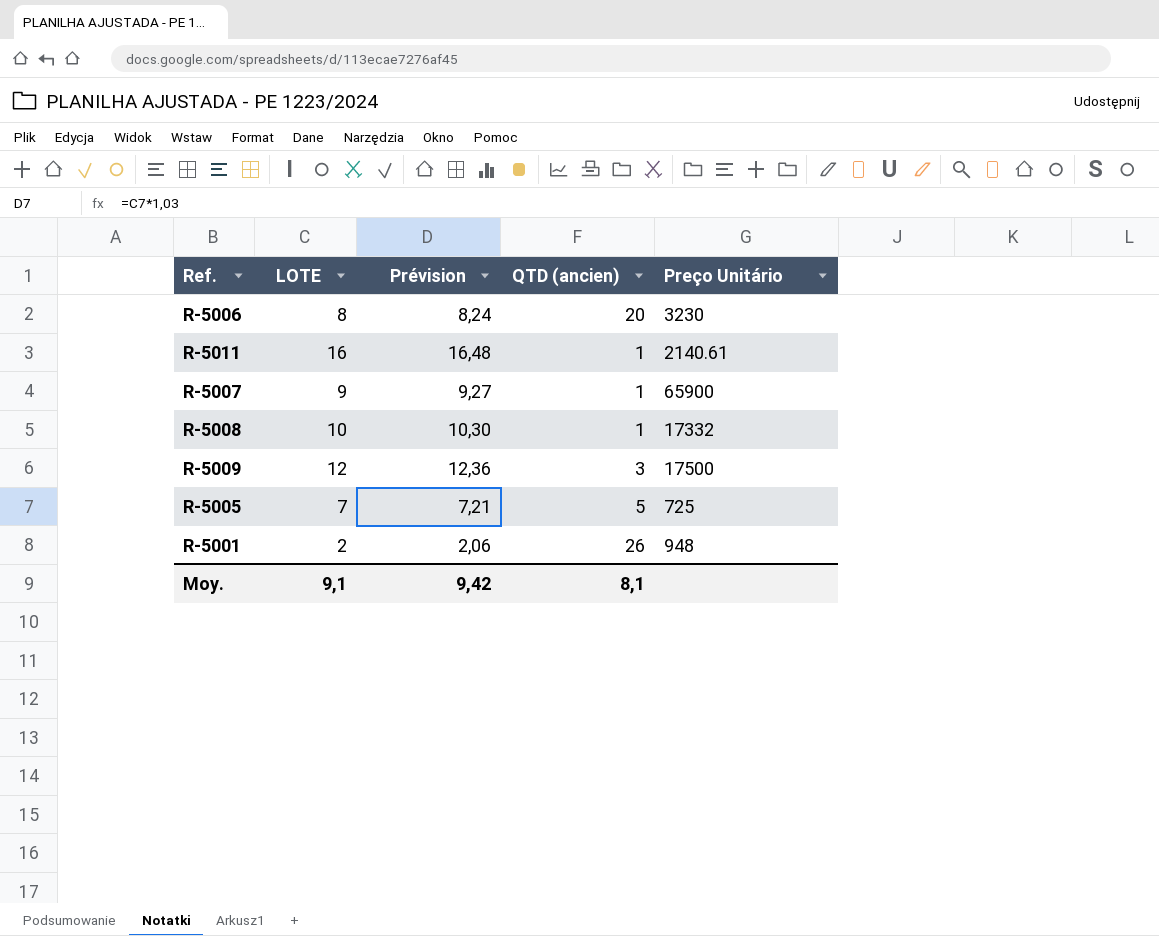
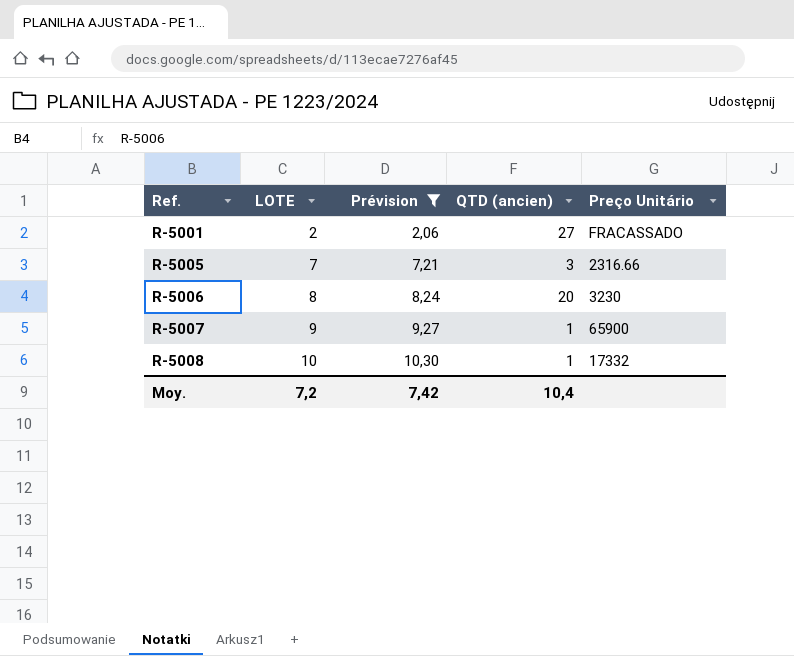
filter: none -> Prévision <= 10,30
row order: none -> Ref. ascending
R-5001 | QTD (ancien): 26 -> 27
R-5001 | Preço Unitário: 948 -> FRACASSADO
R-5005 | QTD (ancien): 5 -> 3
R-5005 | Preço Unitário: 725 -> 2316.66
Moy. | LOTE: 9,1 -> 7,2
Moy. | Prévision: 9,42 -> 7,42
Moy. | QTD (ancien): 8,1 -> 10,4

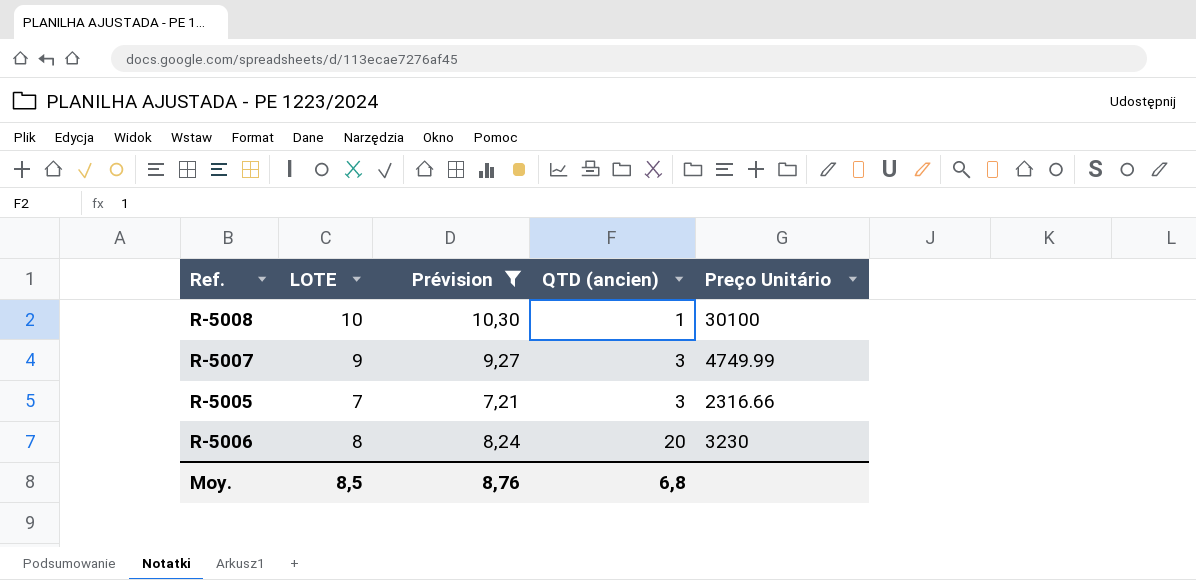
row order: Ref. ascending -> QTD (ancien) ascending
row R-5001: 2 | 2,06 | 27 | FRACASSADO -> none
R-5008 | Preço Unitário: 17332 -> 30100
R-5007 | QTD (ancien): 1 -> 3
R-5007 | Preço Unitário: 65900 -> 4749.99
Moy. | LOTE: 7,2 -> 8,5
Moy. | Prévision: 7,42 -> 8,76
Moy. | QTD (ancien): 10,4 -> 6,8

